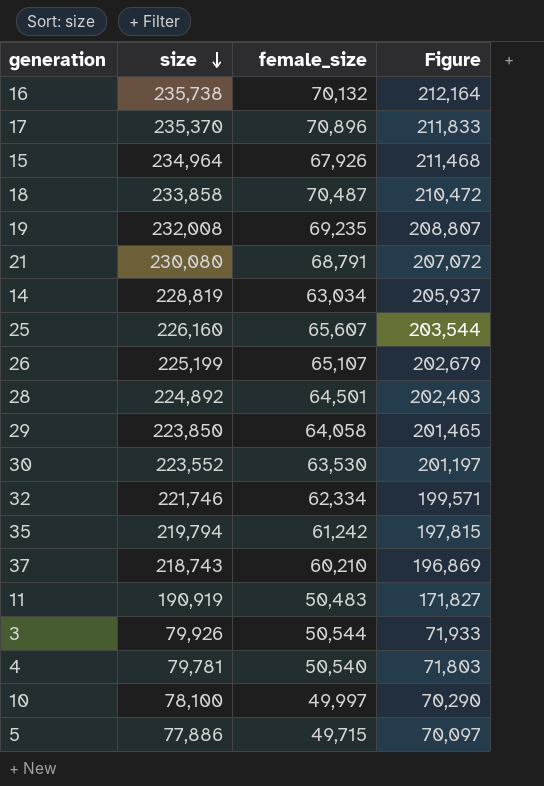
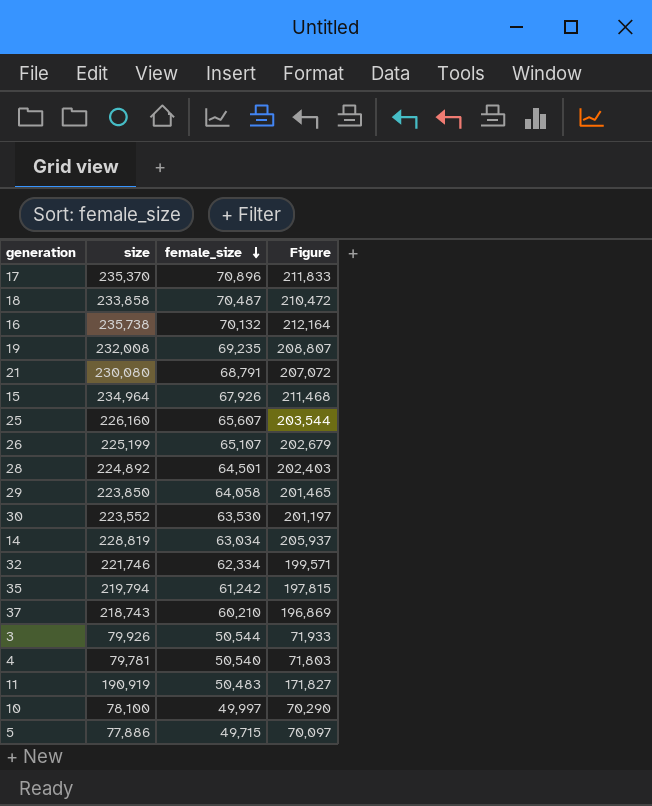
row order: size descending -> female_size descending

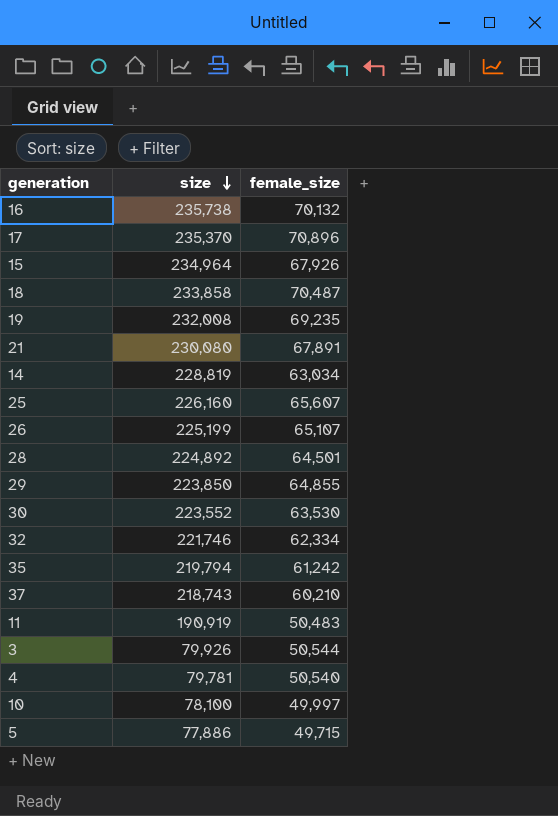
row order: female_size descending -> size descending
column Figure | formula: [size] * 0.9 -> none
21 | female_size: 68,791 -> 67,891
29 | female_size: 64,058 -> 64,855

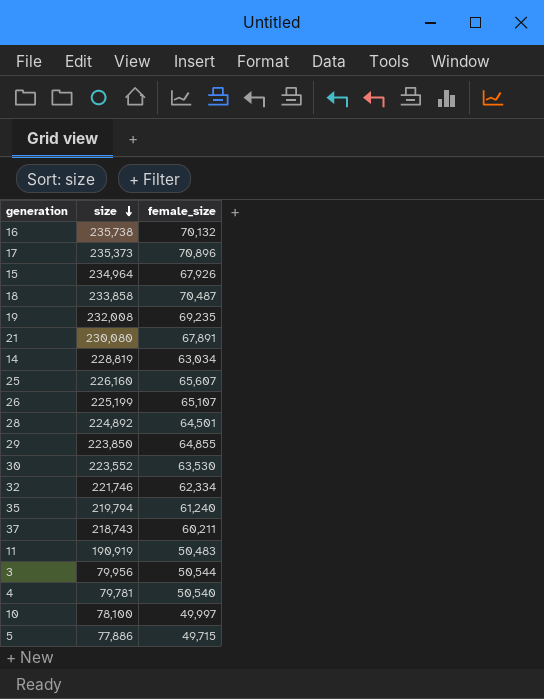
17 | size: 235,370 -> 235,373
35 | female_size: 61,242 -> 61,240
37 | female_size: 60,210 -> 60,211
3 | size: 79,926 -> 79,956

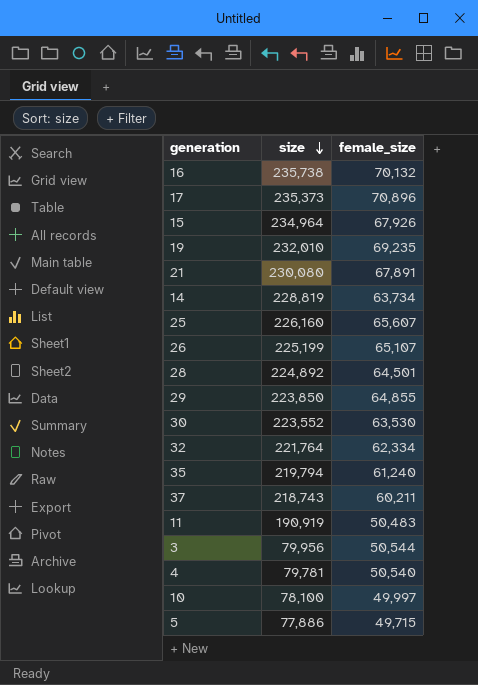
row 18: 233,858 | 70,487 -> none
19 | size: 232,008 -> 232,010
14 | female_size: 63,034 -> 63,734
32 | size: 221,746 -> 221,764

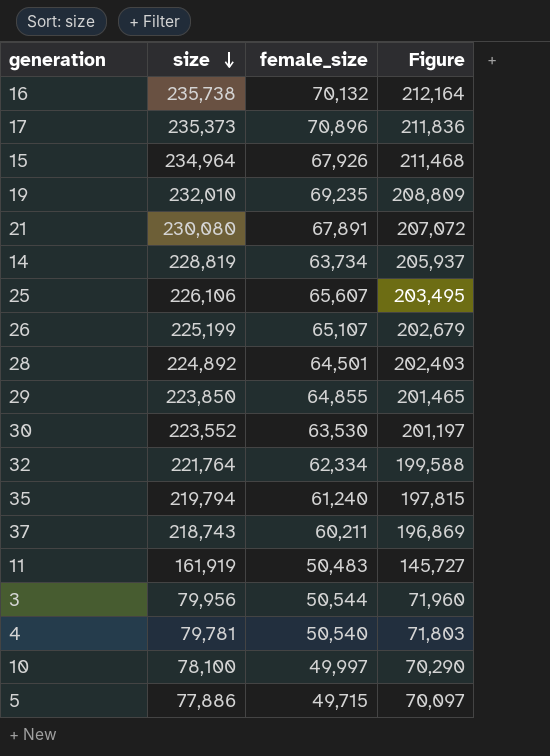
column Figure | formula: none -> [size] * 0.9
25 | size: 226,160 -> 226,106
11 | size: 190,919 -> 161,919

